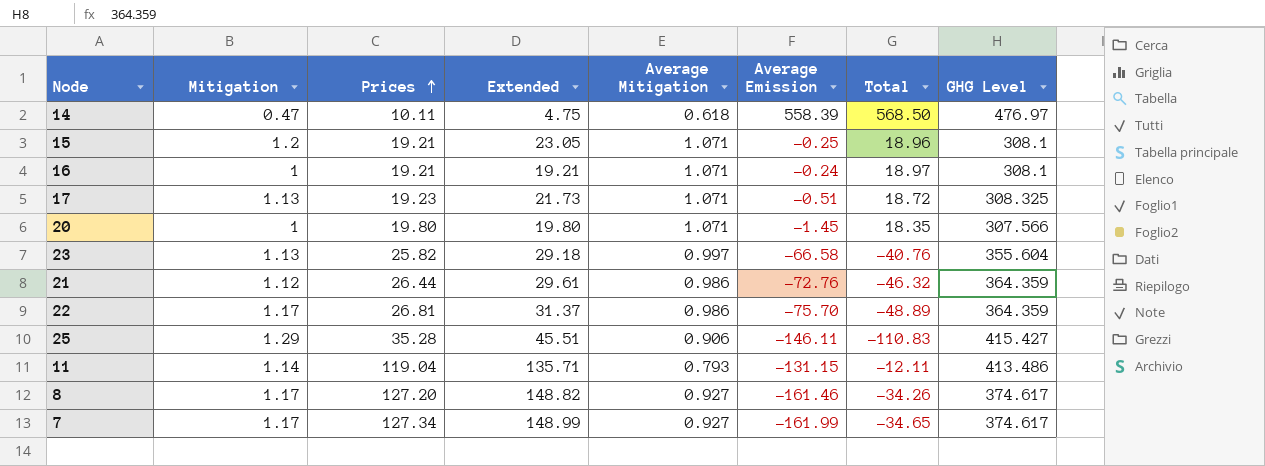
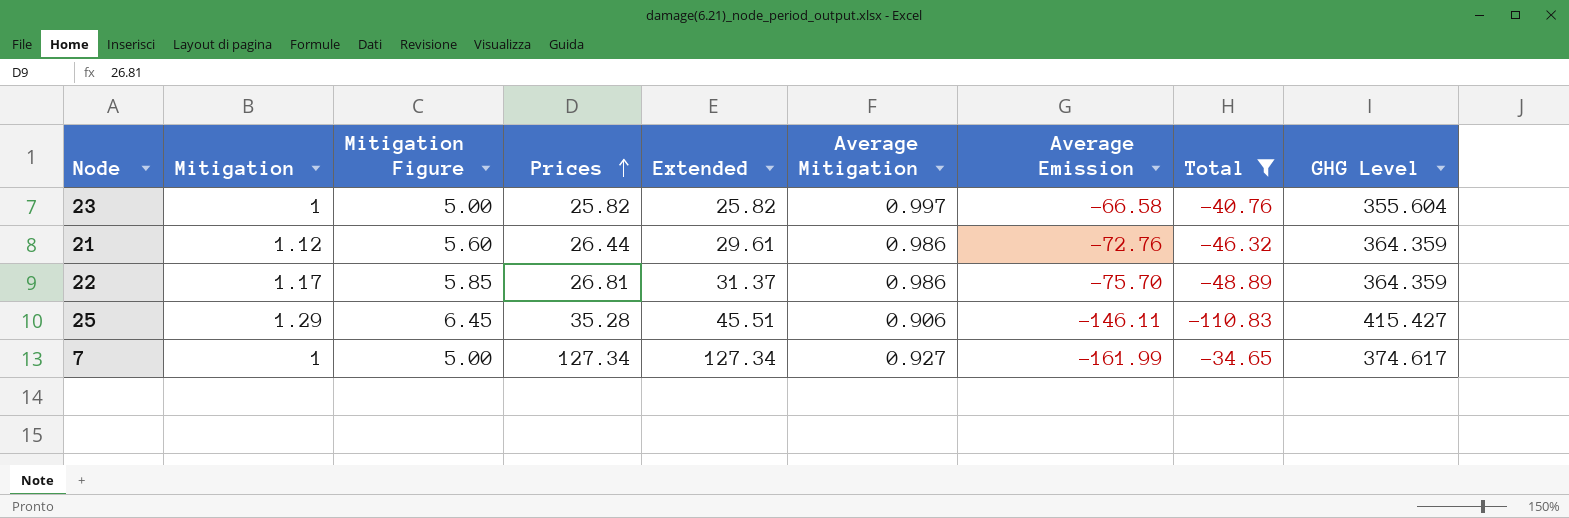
filter: none -> Total <= -34.65
column Mitigation Figure | formula: none -> [Mitigation] * 5
23 | Mitigation: 1.13 -> 1
23 | Extended: 29.18 -> 25.82
7 | Mitigation: 1.17 -> 1
7 | Extended: 148.99 -> 127.34

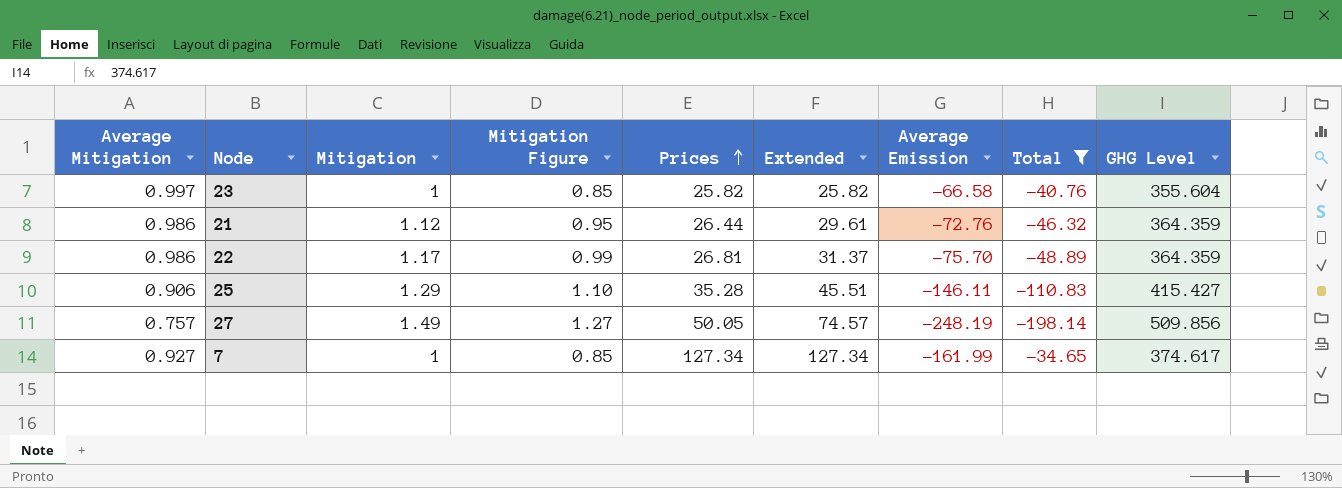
column Average Mitigation | position: 6 -> 1
column Mitigation Figure | formula: [Mitigation] * 5 -> [Mitigation] * 0.85
row 27: none -> 0.757 | 1.49 | 1.27 | 50.05 | 74.57 | -248.19 | -198.14 | 509.856

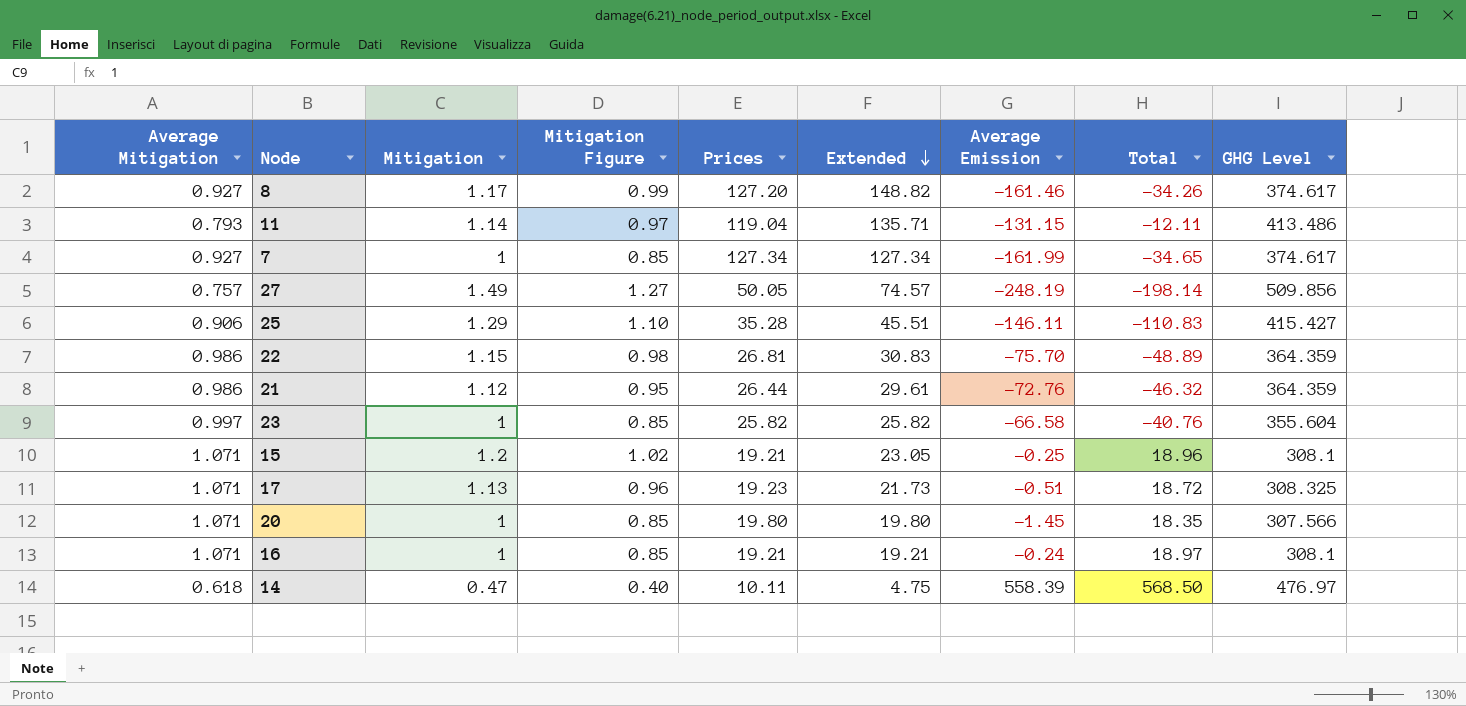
filter: Total <= -34.65 -> none
row order: Prices ascending -> Extended descending
22 | Mitigation: 1.17 -> 1.15
22 | Mitigation Figure: 0.99 -> 0.98
22 | Extended: 31.37 -> 30.83

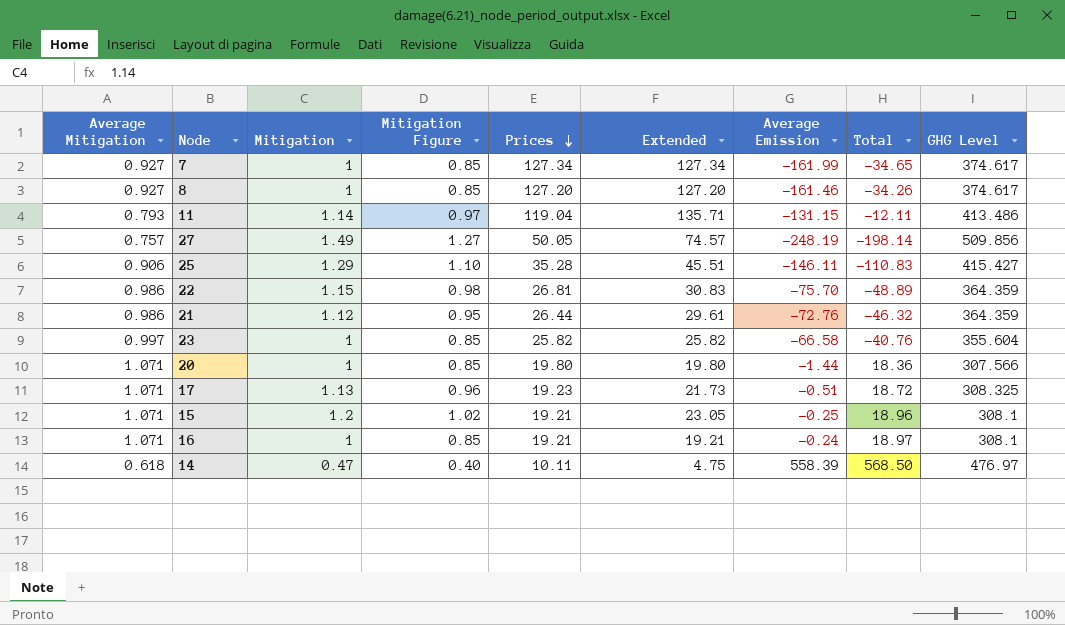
row order: Extended descending -> Prices descending
8 | Mitigation: 1.17 -> 1
8 | Mitigation Figure: 0.99 -> 0.85
8 | Extended: 148.82 -> 127.20
20 | Average Emission: -1.45 -> -1.44
20 | Total: 18.35 -> 18.36

